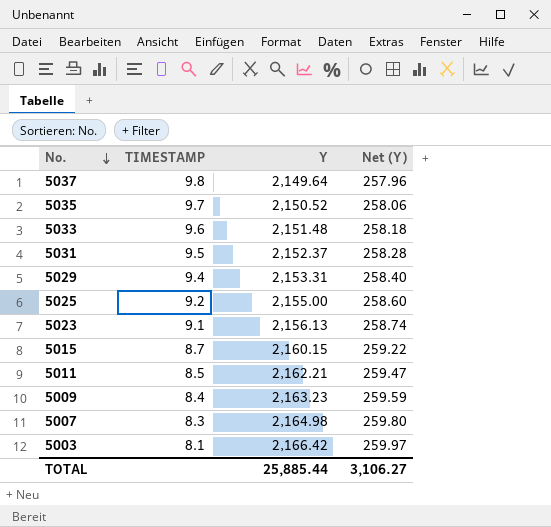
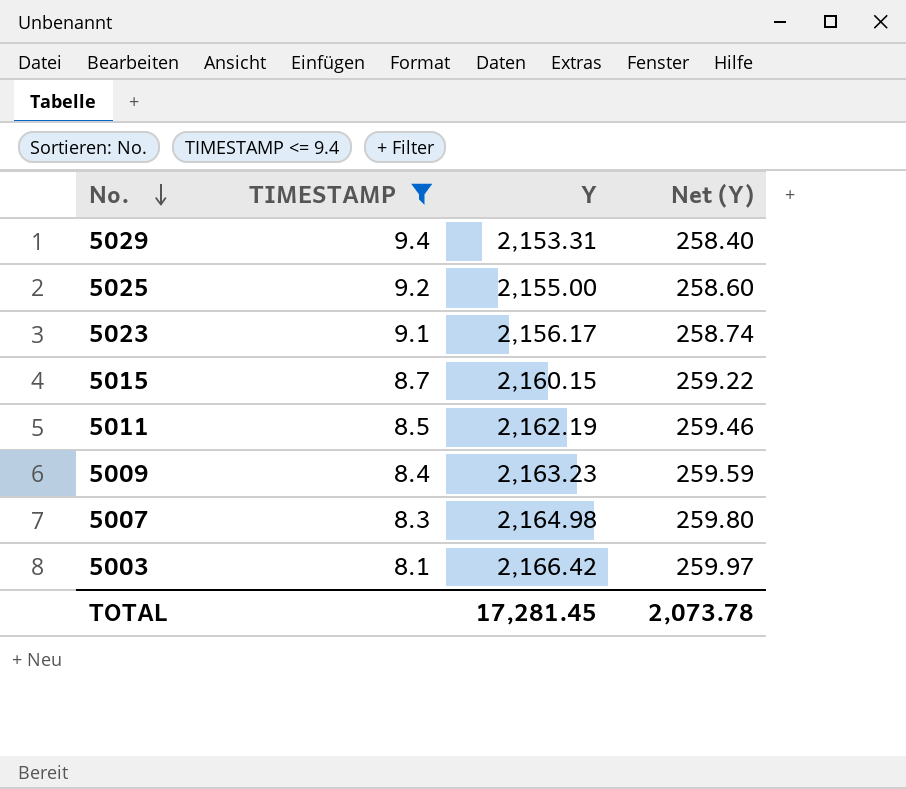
filter: none -> TIMESTAMP <= 9.4
5023 | Y: 2,156.13 -> 2,156.17
5011 | Y: 2,162.21 -> 2,162.19
5011 | Net (Y): 259.47 -> 259.46
TOTAL | Y: 25,885.44 -> 17,281.45
TOTAL | Net (Y): 3,106.27 -> 2,073.78

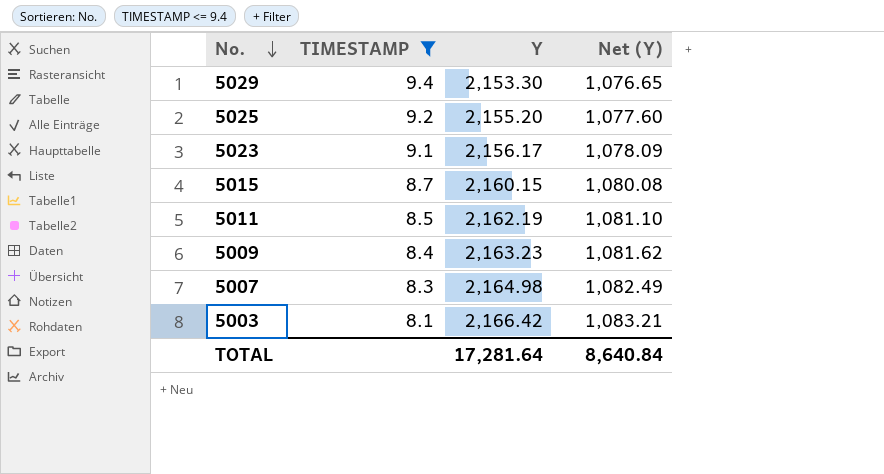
column Net (Y) | formula: [Y] * 0.12 -> [Y] * 0.5
5029 | Y: 2,153.31 -> 2,153.30
5025 | Y: 2,155.00 -> 2,155.20
TOTAL | Y: 17,281.45 -> 17,281.64
TOTAL | Net (Y): 2,073.78 -> 8,640.84

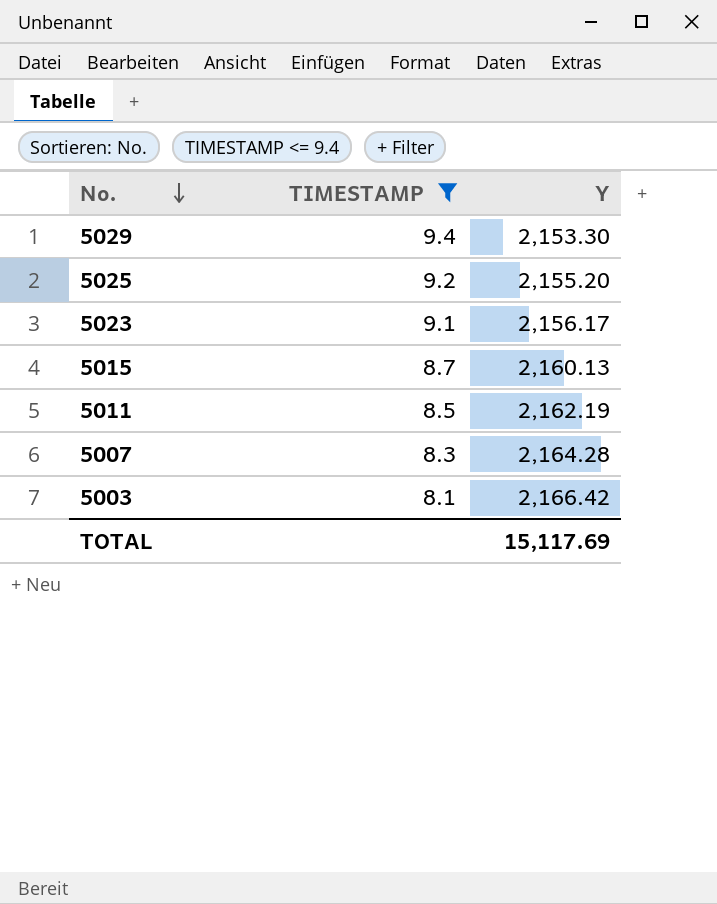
column Net (Y) | formula: [Y] * 0.5 -> none
row 5009: 8.4 | 2,163.23 | 1,081.62 -> none
5015 | Y: 2,160.15 -> 2,160.13
5007 | Y: 2,164.98 -> 2,164.28
TOTAL | Y: 17,281.64 -> 15,117.69

